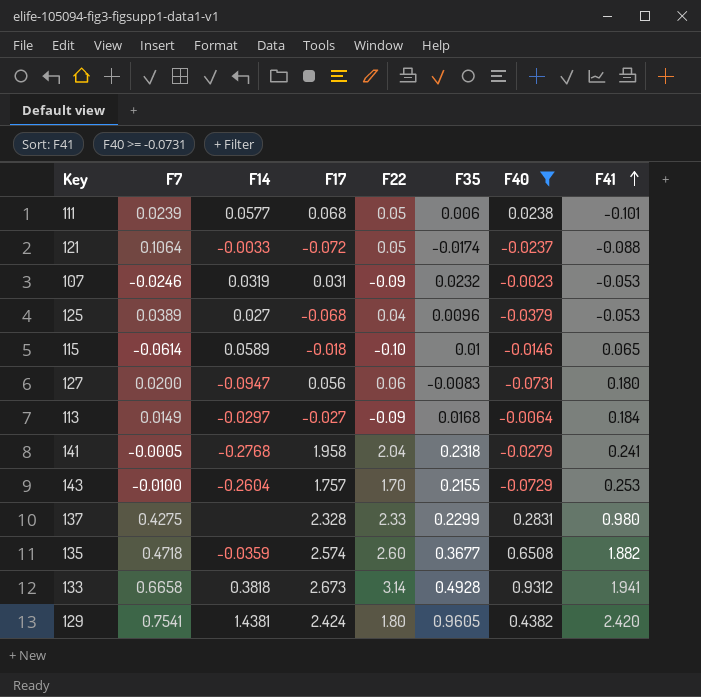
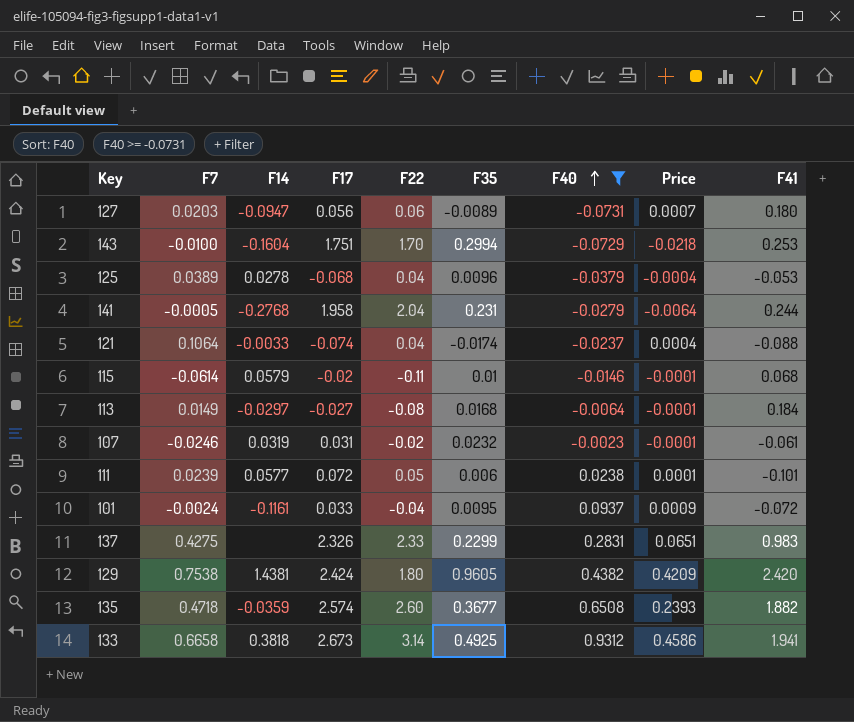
row order: F41 ascending -> F40 ascending
column Price | formula: none -> [F35] * [F40]
127 | F7: 0.0200 -> 0.0203
127 | F35: -0.0083 -> -0.0089
143 | F14: -0.2604 -> -0.1604
143 | F17: 1.757 -> 1.751
143 | F35: 0.2155 -> 0.2994
125 | F14: 0.027 -> 0.0278
141 | F35: 0.2318 -> 0.231
141 | F41: 0.241 -> 0.244
121 | F17: -0.072 -> -0.074
121 | F22: 0.05 -> 0.04
115 | F14: 0.0589 -> 0.0579
115 | F17: -0.018 -> -0.02
115 | F22: -0.10 -> -0.11
115 | F41: 0.065 -> 0.068
113 | F22: -0.09 -> -0.08
107 | F22: -0.09 -> -0.02
107 | F41: -0.053 -> -0.061
111 | F17: 0.068 -> 0.072
row 101: none -> -0.0024 | -0.1161 | 0.033 | -0.04 | 0.0095 | 0.0937 | 0.0009 | -0.072
137 | F17: 2.328 -> 2.326
137 | F41: 0.980 -> 0.983
129 | F7: 0.7541 -> 0.7538
133 | F35: 0.4928 -> 0.4925

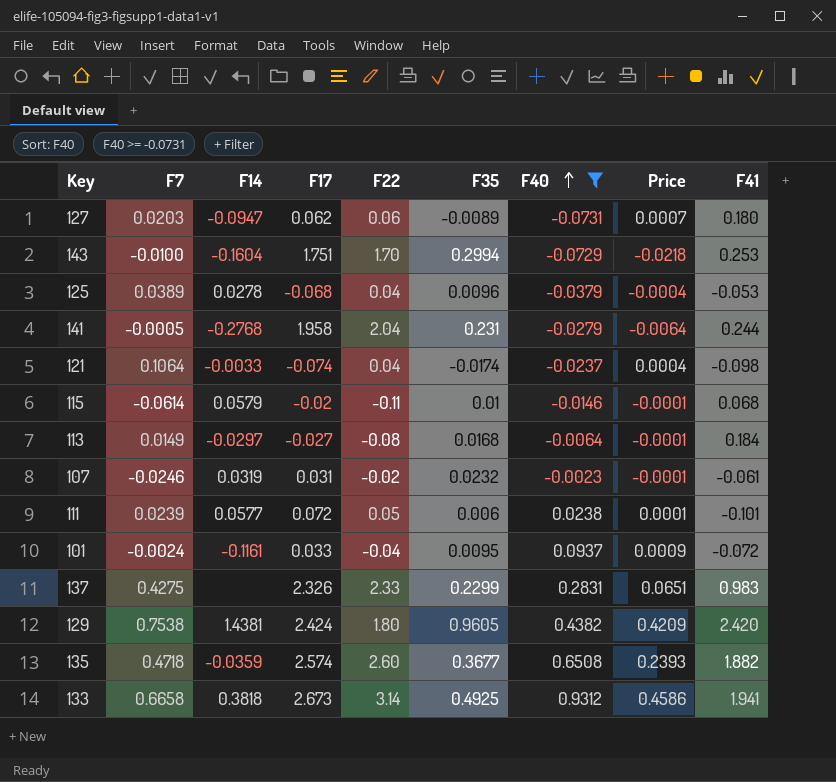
127 | F17: 0.056 -> 0.062
121 | F41: -0.088 -> -0.098

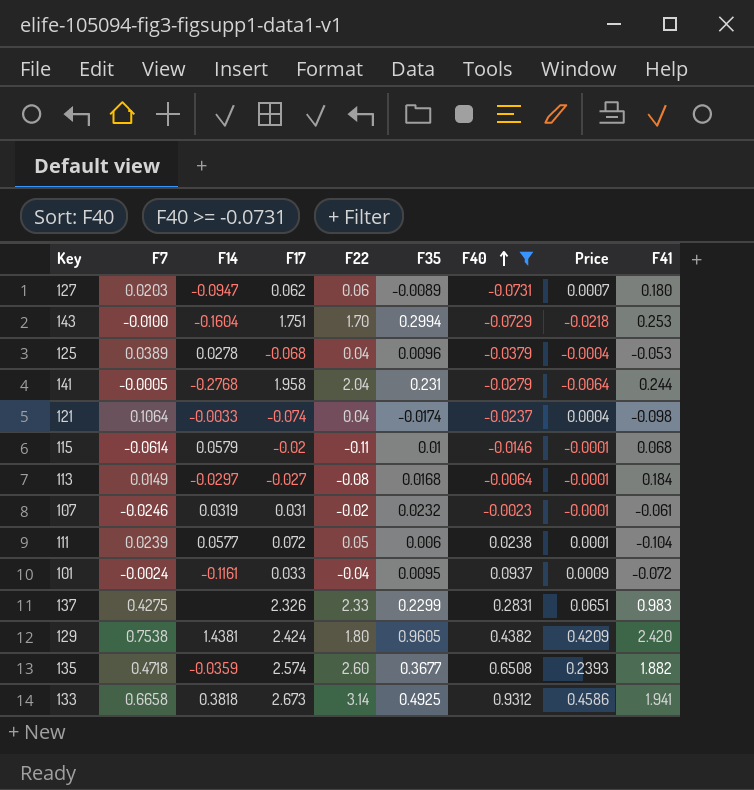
111 | F41: -0.101 -> -0.104

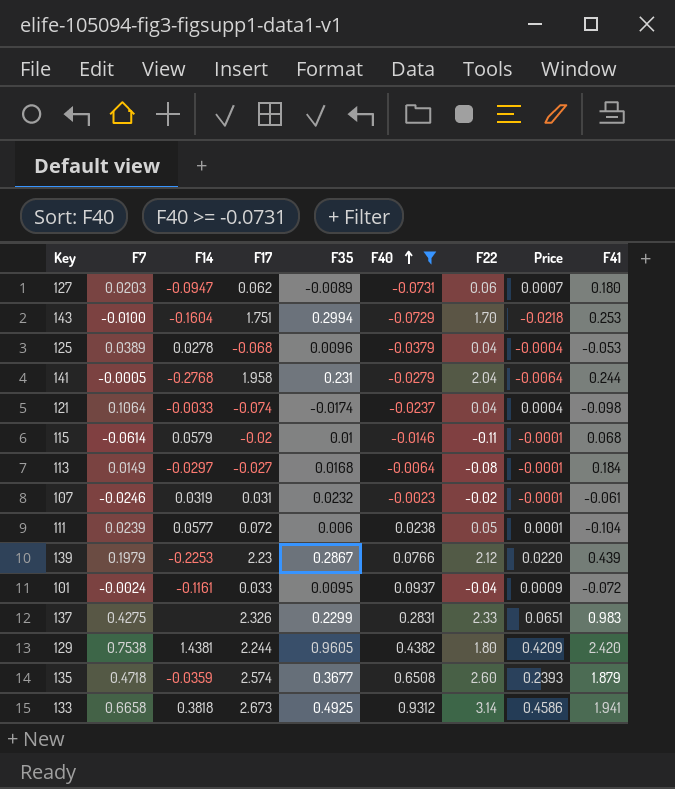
column F22 | position: 5 -> 7
row 139: none -> 0.1979 | -0.2253 | 2.23 | 0.2867 | 0.0766 | 2.12 | 0.0220 | 0.439
129 | F17: 2.424 -> 2.244
135 | F41: 1.882 -> 1.879

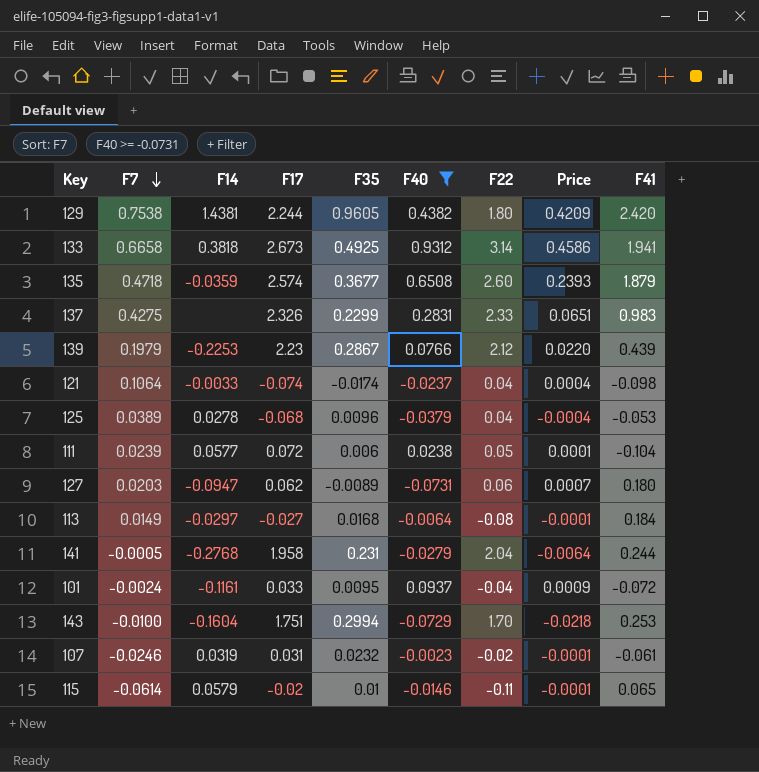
row order: F40 ascending -> F7 descending
115 | F41: 0.068 -> 0.065

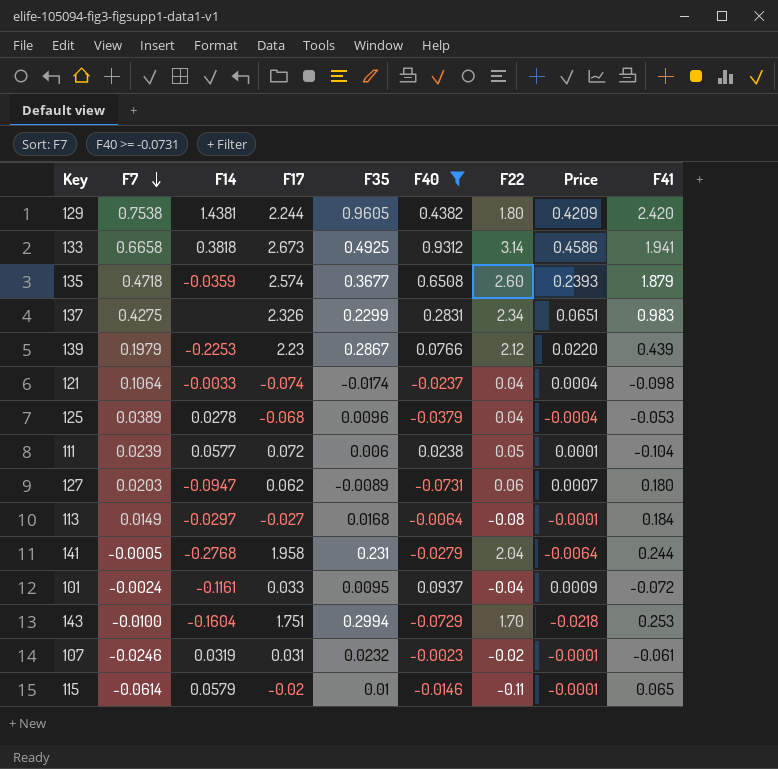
137 | F22: 2.33 -> 2.34

